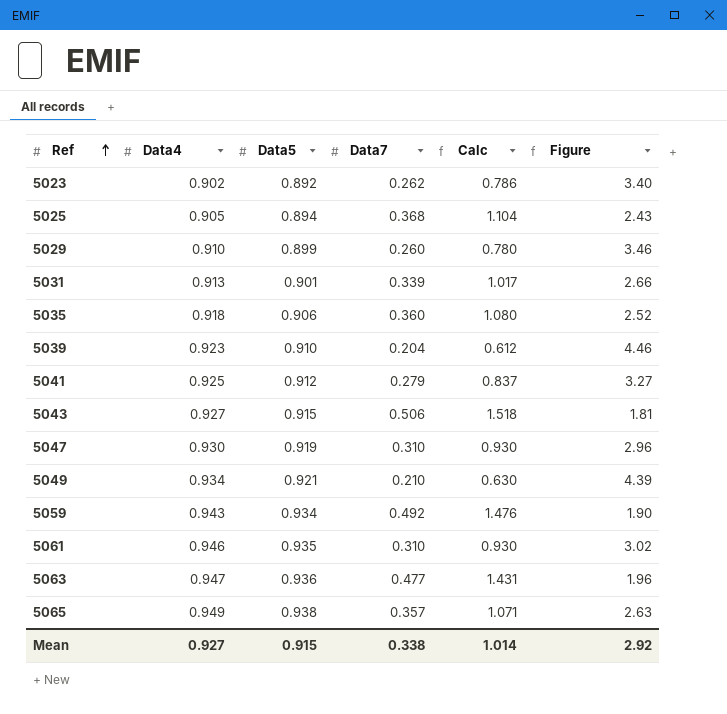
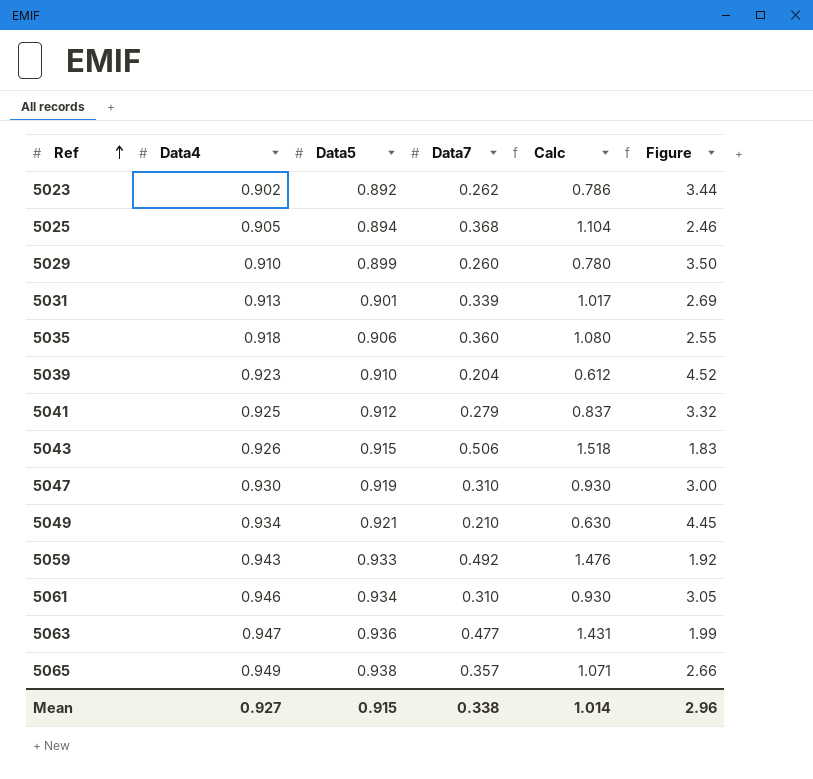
column Figure | formula: [Data5] / [Data7] -> [Data4] / [Data7]
5043 | Data4: 0.927 -> 0.926
5059 | Data5: 0.934 -> 0.933
5061 | Data5: 0.935 -> 0.934
Mean | Figure: 2.92 -> 2.96

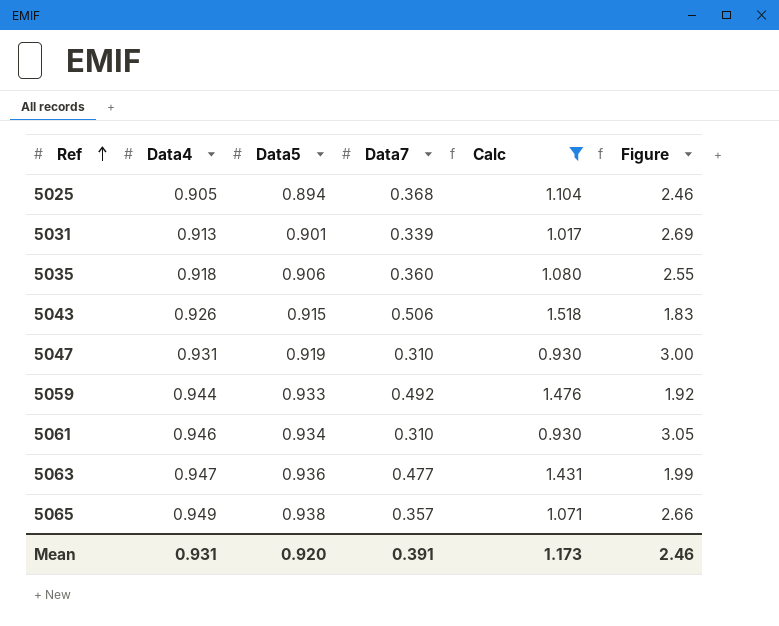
filter: none -> Calc >= 0.930
5047 | Data4: 0.930 -> 0.931
5059 | Data4: 0.943 -> 0.944
Mean | Data4: 0.927 -> 0.931
Mean | Data5: 0.915 -> 0.920
Mean | Data7: 0.338 -> 0.391
Mean | Calc: 1.014 -> 1.173
Mean | Figure: 2.96 -> 2.46

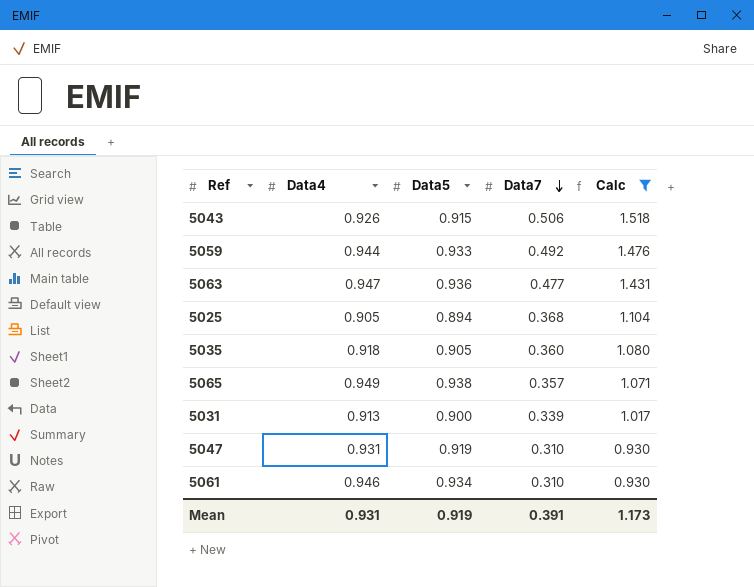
row order: Ref ascending -> Data7 descending
column Figure | formula: [Data4] / [Data7] -> none
5035 | Data5: 0.906 -> 0.905
5031 | Data5: 0.901 -> 0.900
Mean | Data5: 0.920 -> 0.919

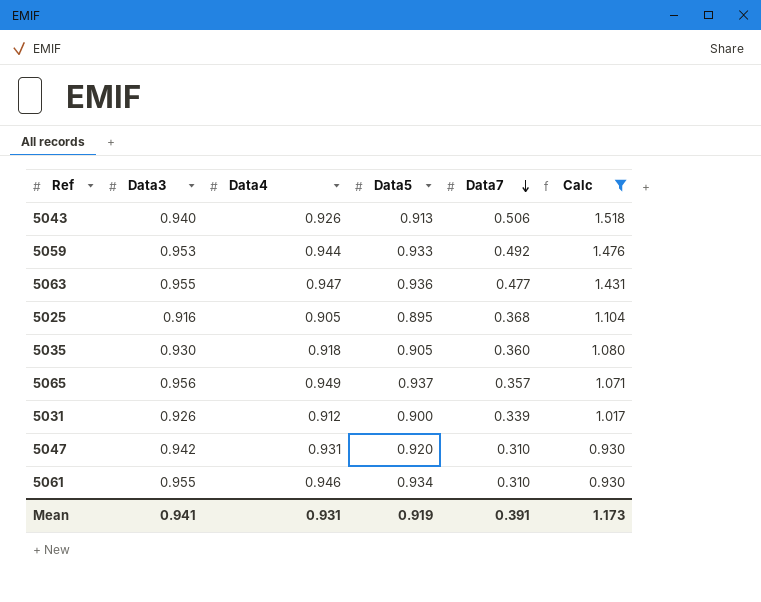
column Data3 | position: none -> 2
5043 | Data5: 0.915 -> 0.913
5025 | Data5: 0.894 -> 0.895
5065 | Data5: 0.938 -> 0.937
5031 | Data4: 0.913 -> 0.912
5047 | Data5: 0.919 -> 0.920

